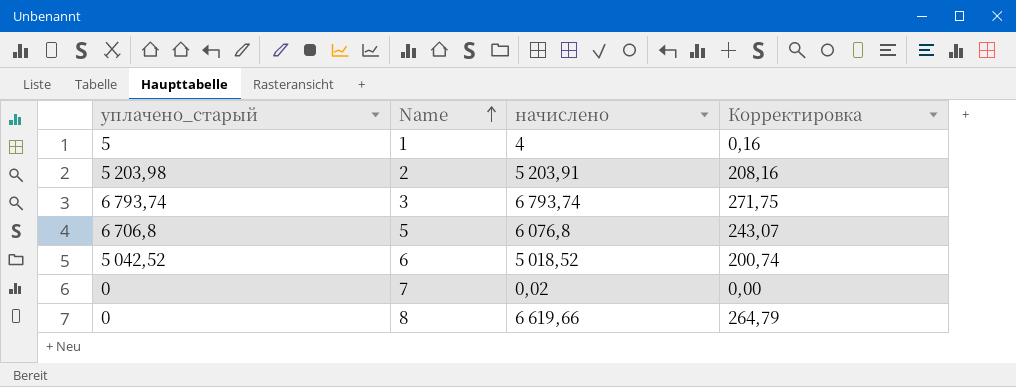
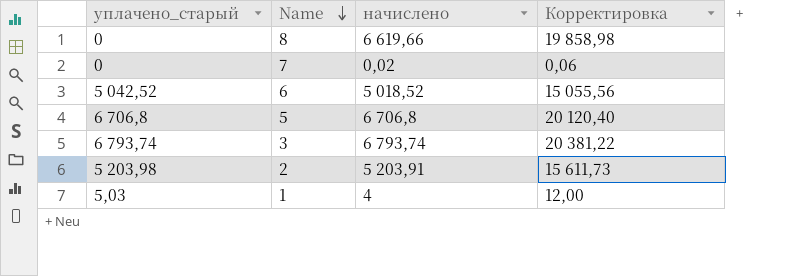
row order: Name ascending -> Name descending
column Корректировка | formula: [начислено] * 0,04 -> [начислено] * 3
5 | начислено: 6 076,8 -> 6 706,8
1 | уплачено_старый: 5 -> 5,03

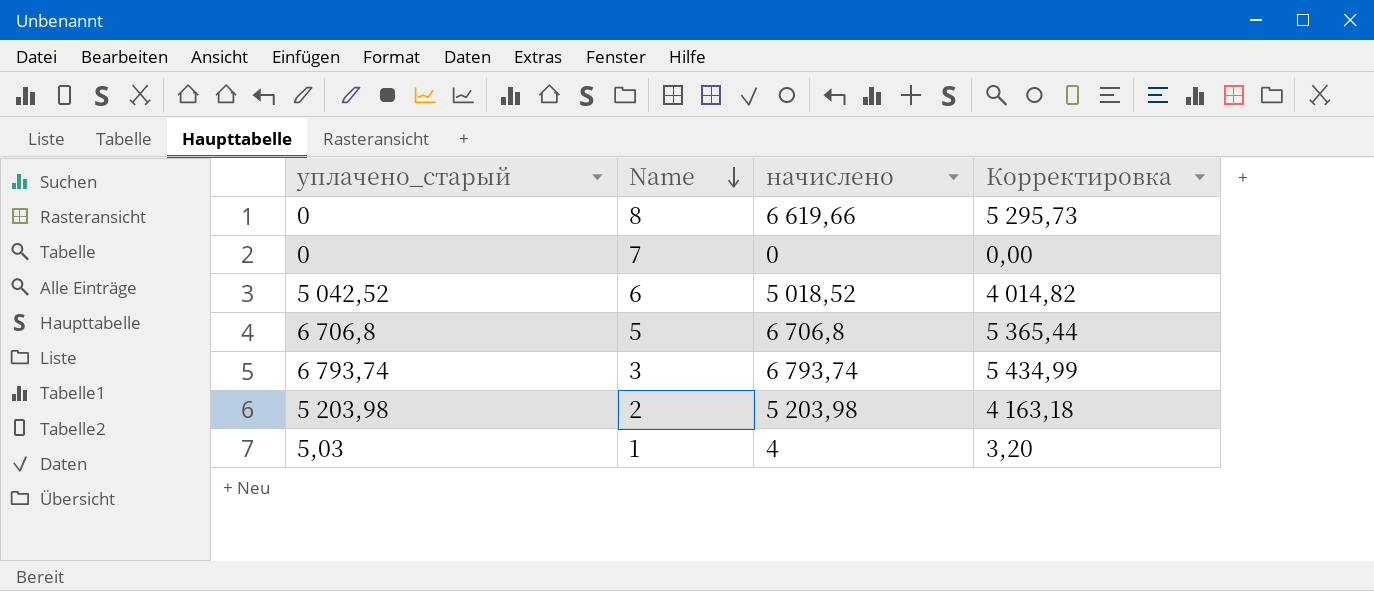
column Корректировка | formula: [начислено] * 3 -> [начислено] * 0,8
7 | начислено: 0,02 -> 0
2 | начислено: 5 203,91 -> 5 203,98

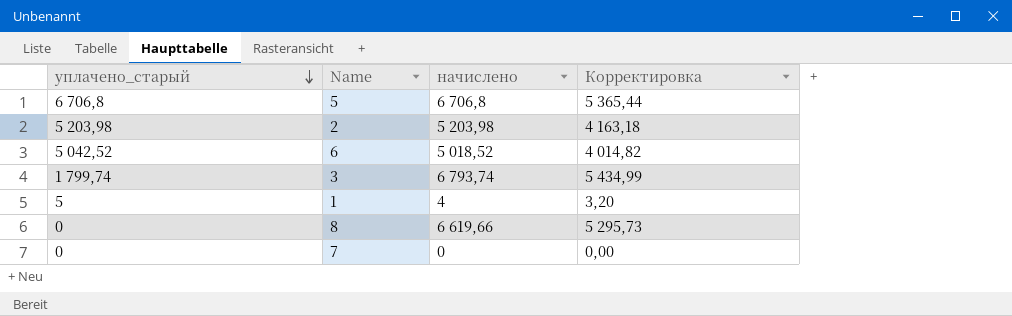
row order: Name descending -> уплачено_старый descending
3 | уплачено_старый: 6 793,74 -> 1 799,74
1 | уплачено_старый: 5,03 -> 5

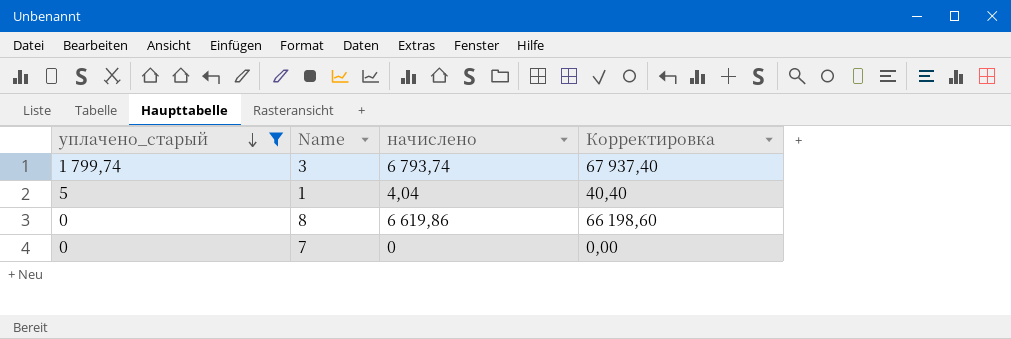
filter: none -> уплачено_старый <= 1 799,74
column Корректировка | formula: [начислено] * 0,8 -> [начислено] * 10
1 | начислено: 4 -> 4,04
8 | начислено: 6 619,66 -> 6 619,86

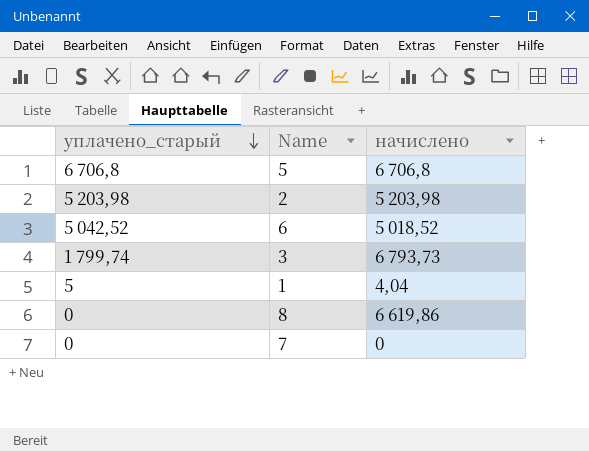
filter: уплачено_старый <= 1 799,74 -> none
column Корректировка | formula: [начислено] * 10 -> none
3 | начислено: 6 793,74 -> 6 793,73

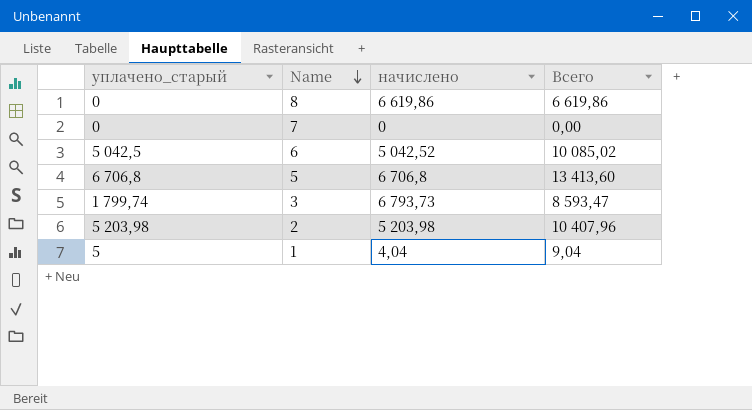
row order: уплачено_старый descending -> Name descending
column Всего | formula: none -> [уплачено_старый] + [начислено]
6 | уплачено_старый: 5 042,52 -> 5 042,5
6 | начислено: 5 018,52 -> 5 042,52

